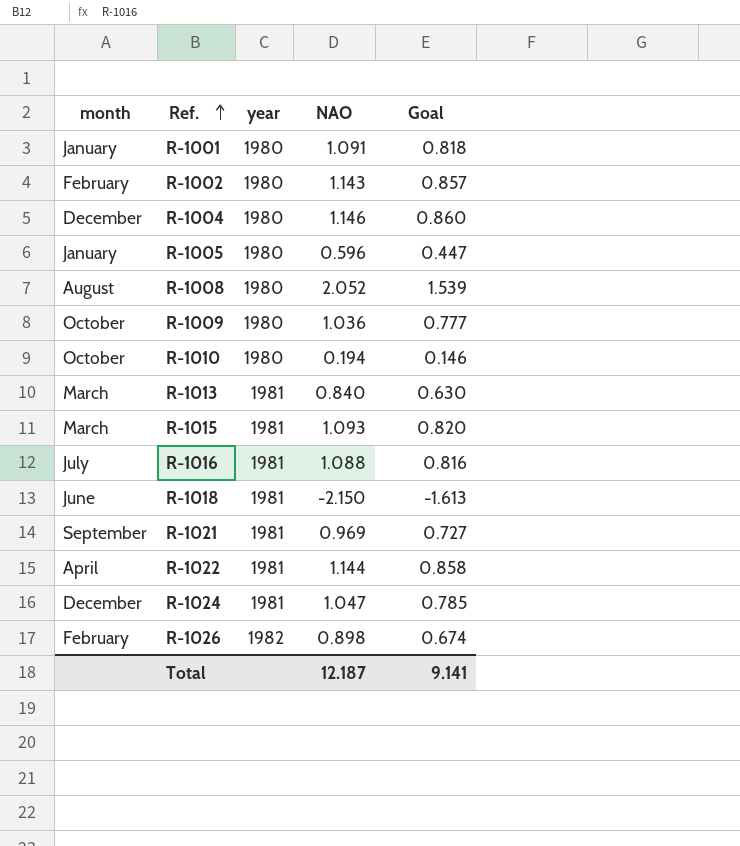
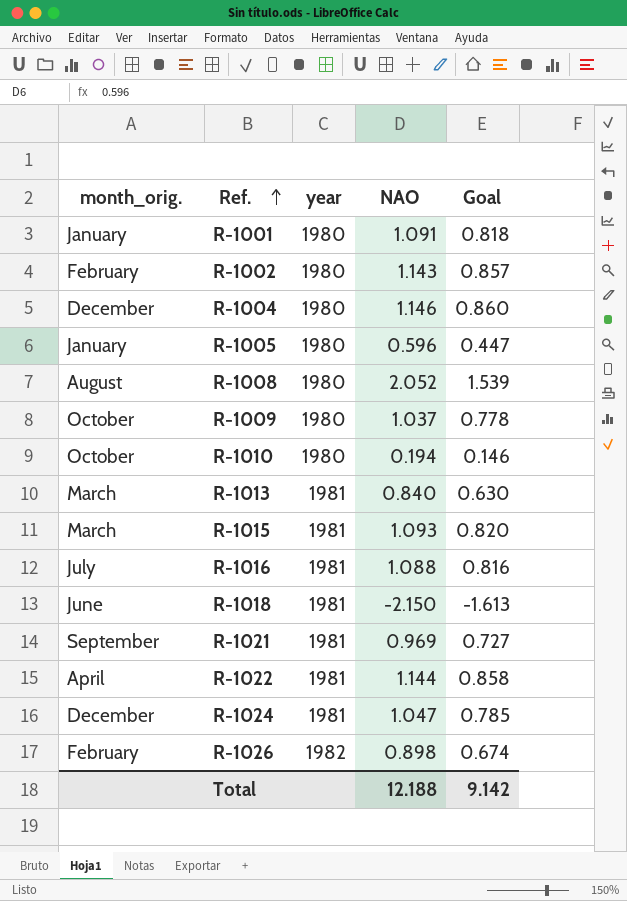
column name: month -> month_orig.
R-1009 | NAO: 1.036 -> 1.037
R-1009 | Goal: 0.777 -> 0.778
Total | NAO: 12.187 -> 12.188
Total | Goal: 9.141 -> 9.142

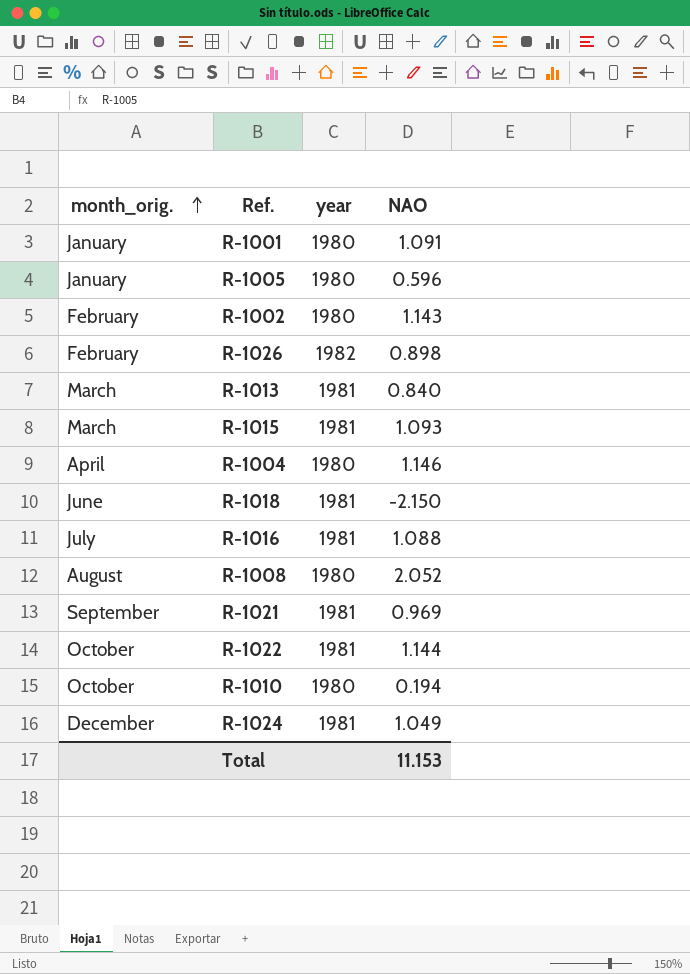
row order: Ref. ascending -> month_orig. ascending
column Goal | formula: [NAO] * 0.75 -> none
row R-1009: October | 1980 | 1.037 | 0.778 -> none
R-1004 | month_orig.: December -> April
R-1022 | month_orig.: April -> October
R-1024 | NAO: 1.047 -> 1.049
Total | NAO: 12.188 -> 11.153

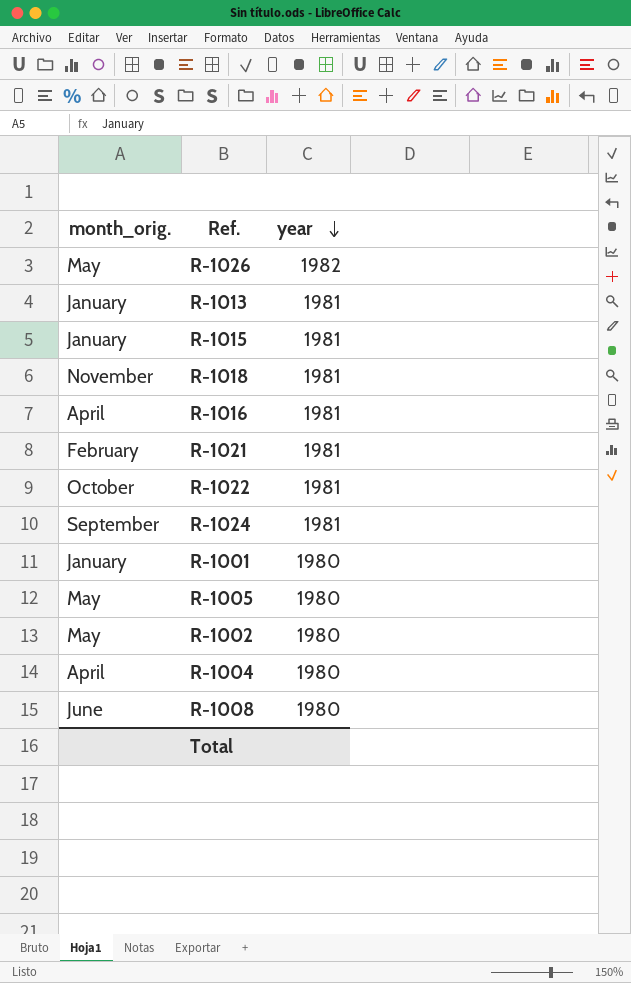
row order: month_orig. ascending -> year descending
column NAO | position: 4 -> none
row R-1010: October | 1980 | 0.194 -> none
R-1026 | month_orig.: February -> May
R-1013 | month_orig.: March -> January
R-1015 | month_orig.: March -> January
R-1018 | month_orig.: June -> November
R-1016 | month_orig.: July -> April
R-1021 | month_orig.: September -> February
R-1024 | month_orig.: December -> September
R-1005 | month_orig.: January -> May
R-1002 | month_orig.: February -> May
R-1008 | month_orig.: August -> June

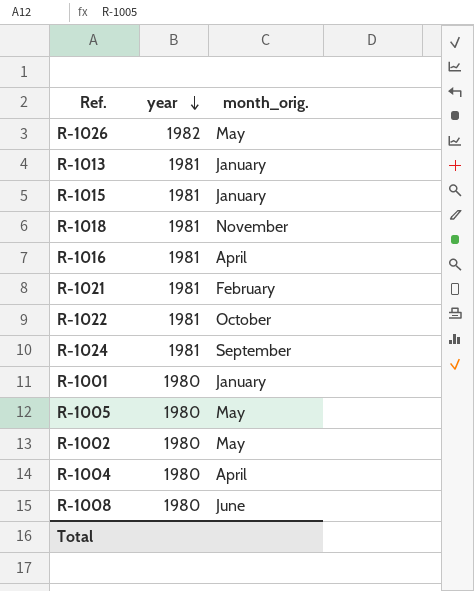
column month_orig. | position: 1 -> 3

